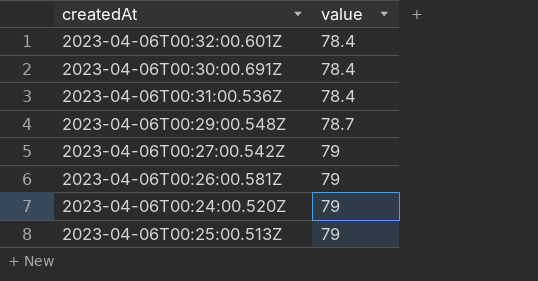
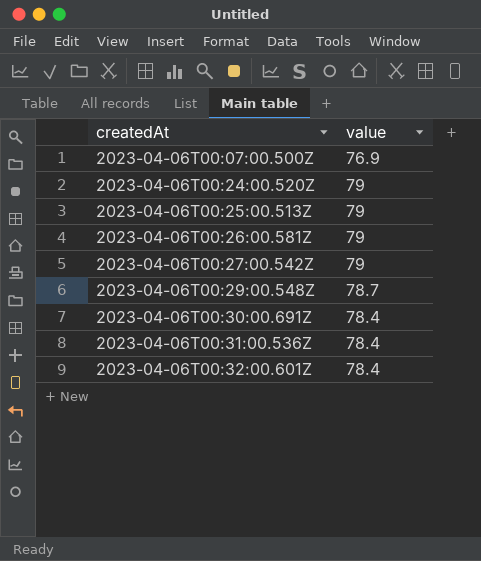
row order: value ascending -> createdAt ascending
row 2023-04-06T00:07:00.500Z: none -> 76.9

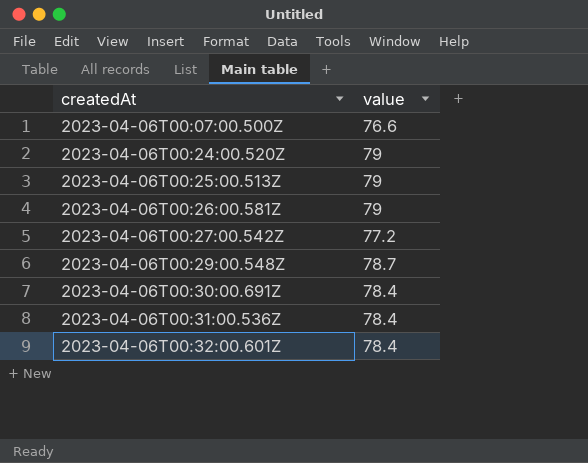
2023-04-06T00:07:00.500Z | value: 76.9 -> 76.6
2023-04-06T00:27:00.542Z | value: 79 -> 77.2

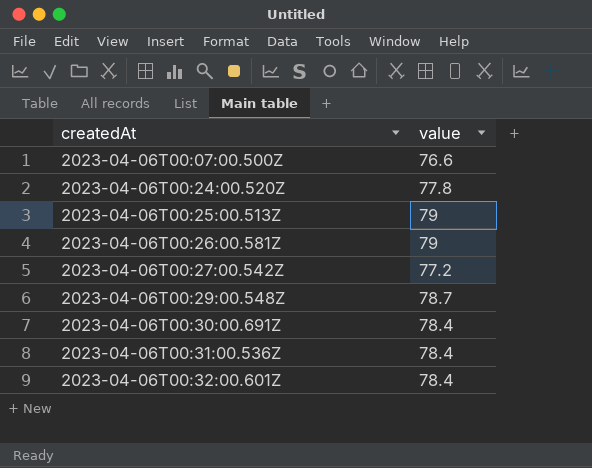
2023-04-06T00:24:00.520Z | value: 79 -> 77.8

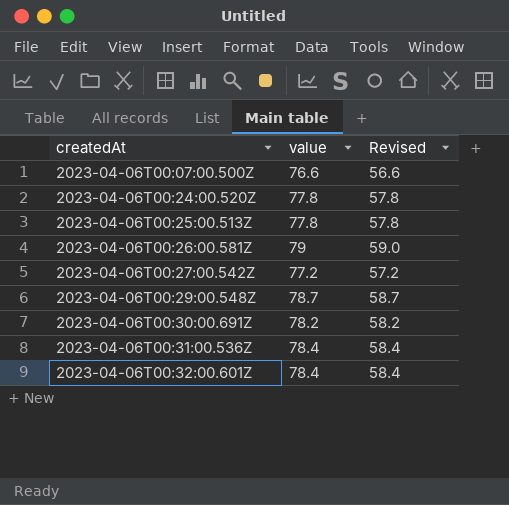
column Revised | formula: none -> [value] - 20
2023-04-06T00:25:00.513Z | value: 79 -> 77.8
2023-04-06T00:30:00.691Z | value: 78.4 -> 78.2

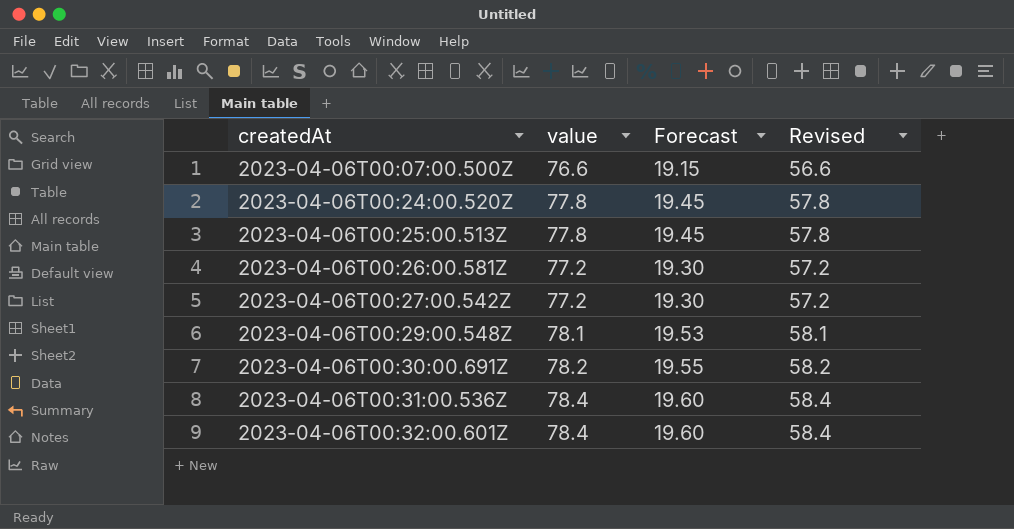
column Forecast | formula: none -> [value] * 0.25
2023-04-06T00:26:00.581Z | value: 79 -> 77.2
2023-04-06T00:26:00.581Z | Revised: 59.0 -> 57.2
2023-04-06T00:29:00.548Z | value: 78.7 -> 78.1
2023-04-06T00:29:00.548Z | Revised: 58.7 -> 58.1

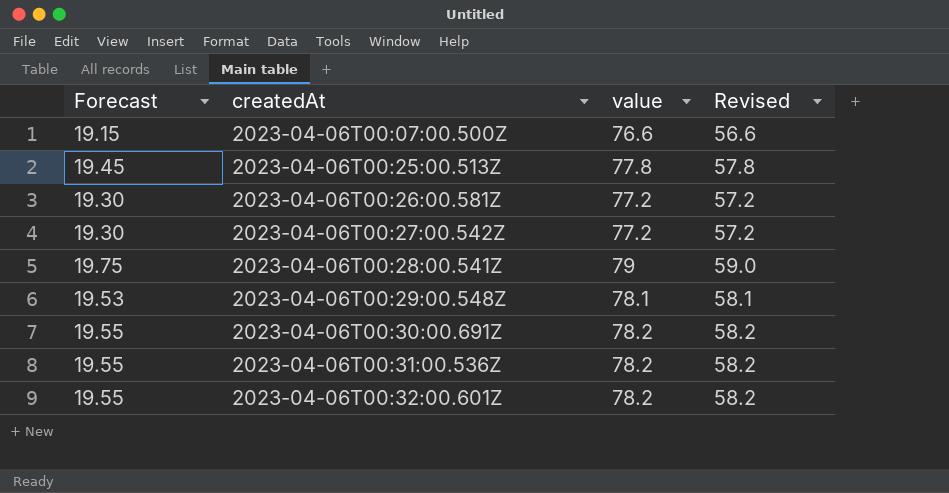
column Forecast | position: 3 -> 1
row 2023-04-06T00:24:00.520Z: 77.8 | 19.45 | 57.8 -> none
row 2023-04-06T00:28:00.541Z: none -> 19.75 | 79 | 59.0
2023-04-06T00:31:00.536Z | Forecast: 19.60 -> 19.55
2023-04-06T00:31:00.536Z | value: 78.4 -> 78.2
2023-04-06T00:31:00.536Z | Revised: 58.4 -> 58.2
2023-04-06T00:32:00.601Z | Forecast: 19.60 -> 19.55
2023-04-06T00:32:00.601Z | value: 78.4 -> 78.2
2023-04-06T00:32:00.601Z | Revised: 58.4 -> 58.2

